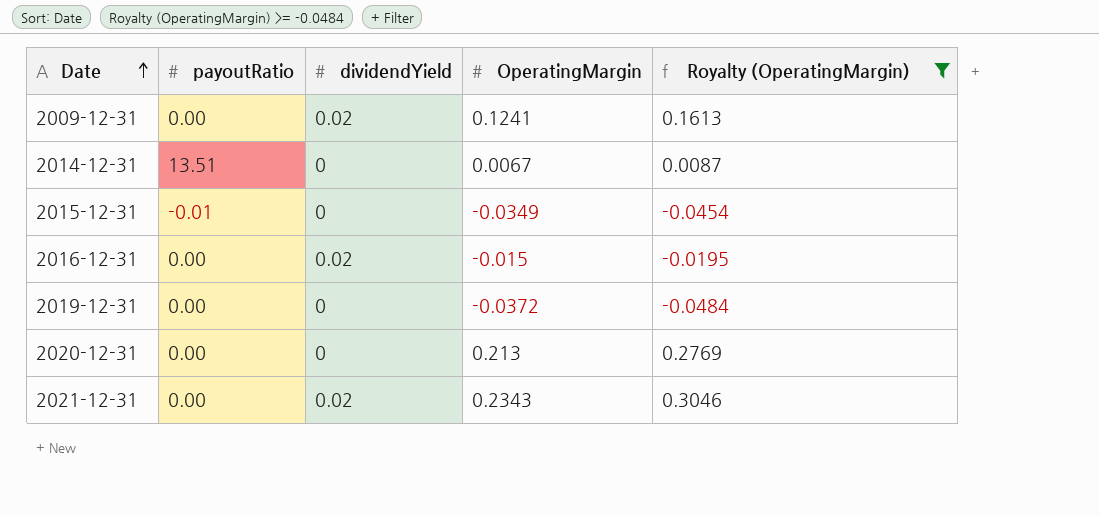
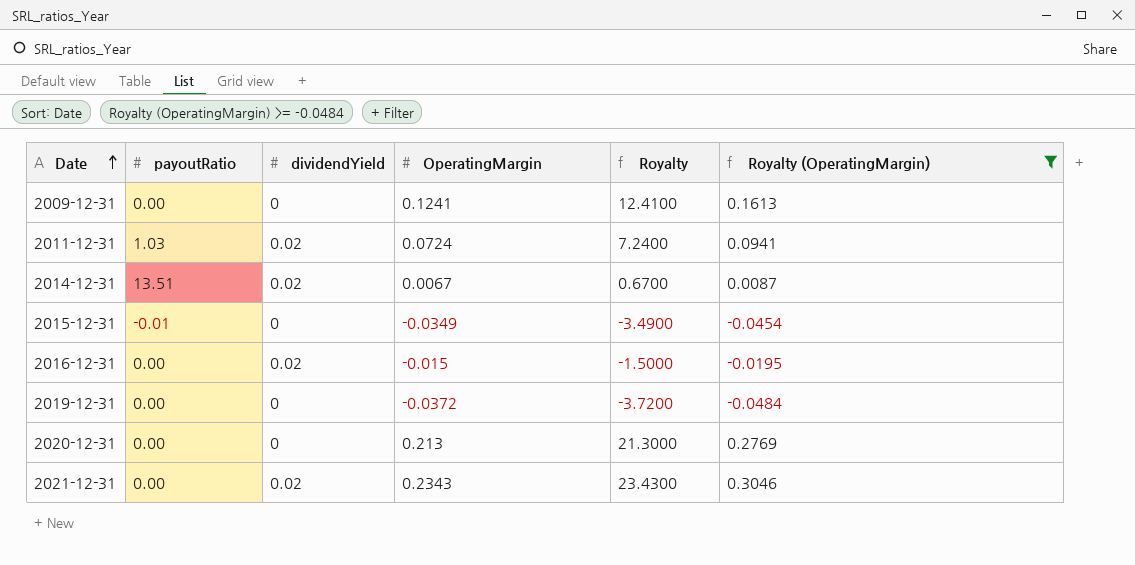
column Royalty | formula: none -> [OperatingMargin] * 100
2009-12-31 | dividendYield: 0.02 -> 0
row 2011-12-31: none -> 1.03 | 0.02 | 0.0724 | 7.2400 | 0.0941
2014-12-31 | dividendYield: 0 -> 0.02

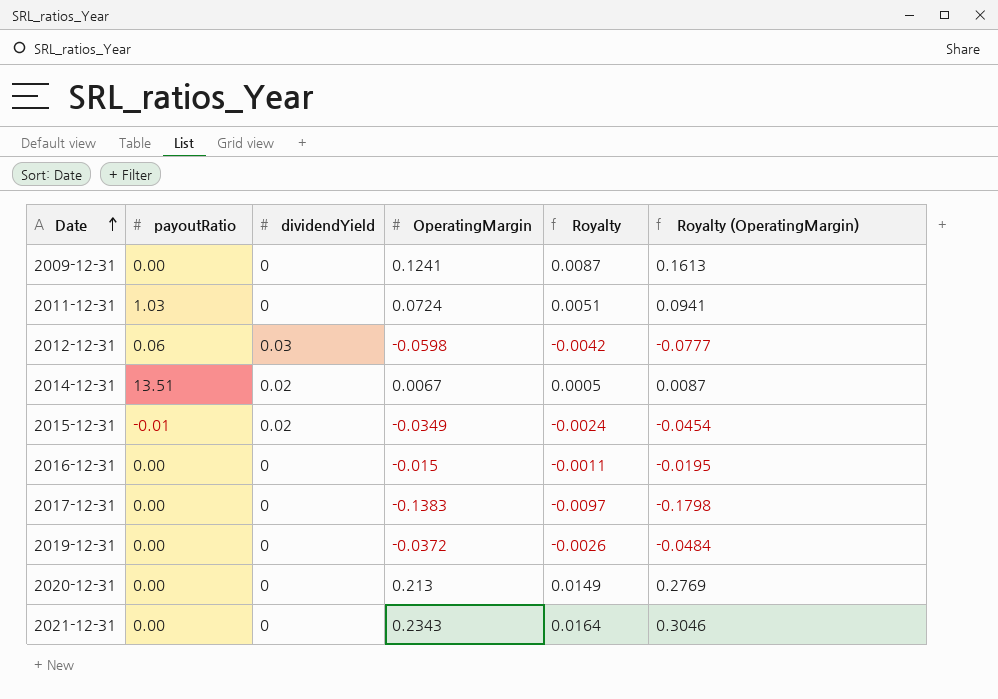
filter: Royalty (OperatingMargin) >= -0.0484 -> none
column Royalty | formula: [OperatingMargin] * 100 -> [OperatingMargin] * 0.07
2011-12-31 | dividendYield: 0.02 -> 0
2015-12-31 | dividendYield: 0 -> 0.02
2016-12-31 | dividendYield: 0.02 -> 0
2021-12-31 | dividendYield: 0.02 -> 0

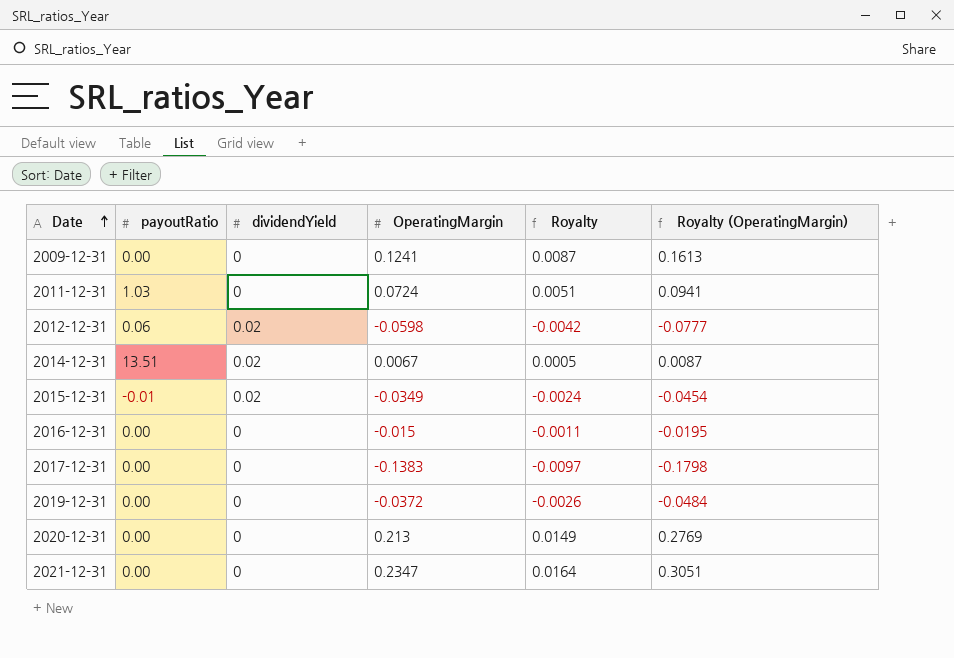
2012-12-31 | dividendYield: 0.03 -> 0.02
2021-12-31 | OperatingMargin: 0.2343 -> 0.2347
2021-12-31 | Royalty (OperatingMargin): 0.3046 -> 0.3051

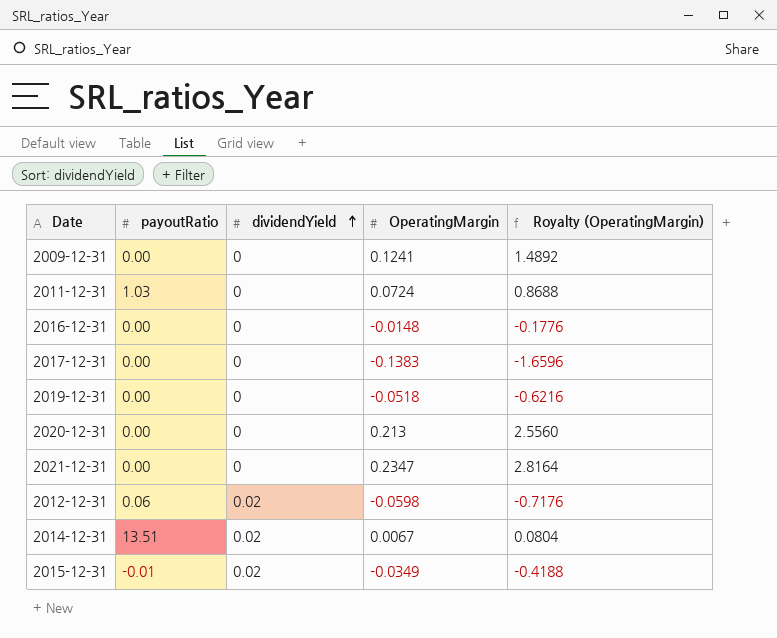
row order: Date ascending -> dividendYield ascending
column Royalty | formula: [OperatingMargin] * 0.07 -> none
column Royalty (OperatingMargin) | formula: [OperatingMargin] * 1.3 -> [OperatingMargin] * 12
2016-12-31 | OperatingMargin: -0.015 -> -0.0148
2019-12-31 | OperatingMargin: -0.0372 -> -0.0518

